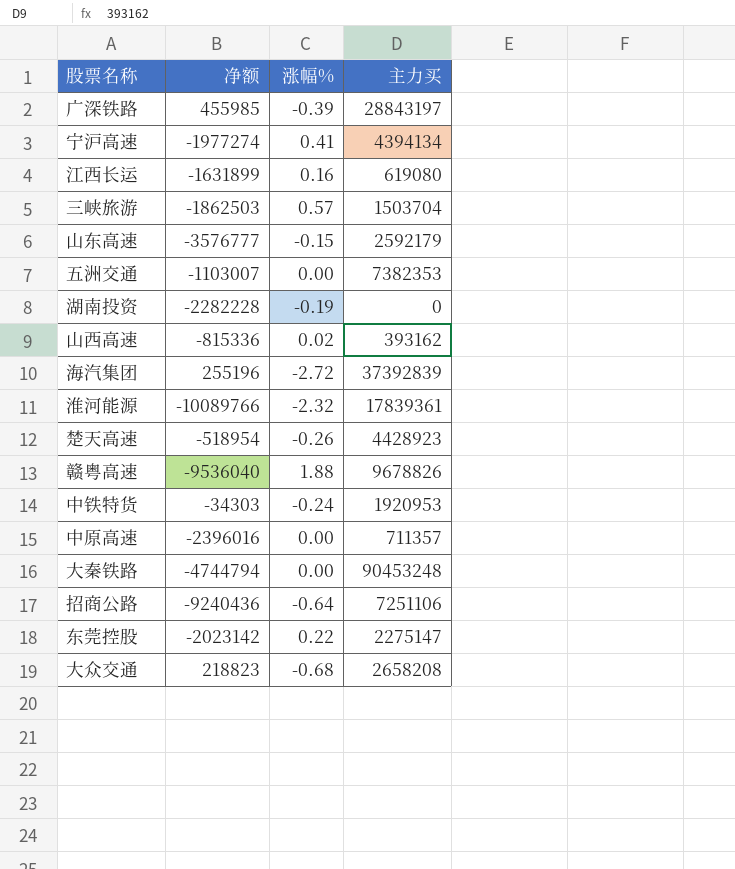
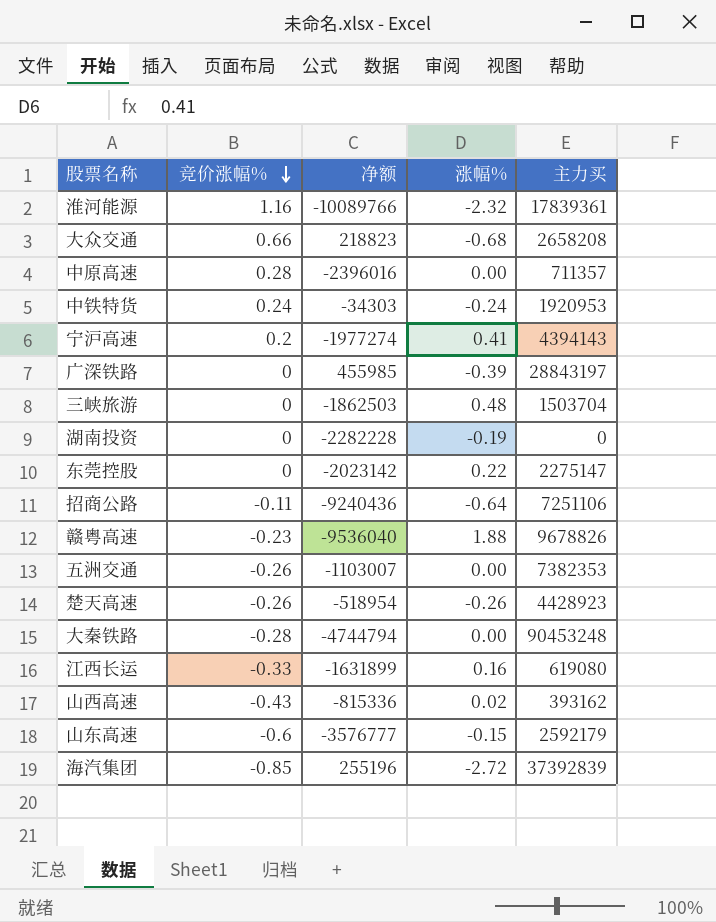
row order: none -> 竞价涨幅% descending
column 竞价涨幅% | position: none -> 2
宁沪高速 | 主力买: 4394134 -> 4394143
三峡旅游 | 涨幅%: 0.57 -> 0.48

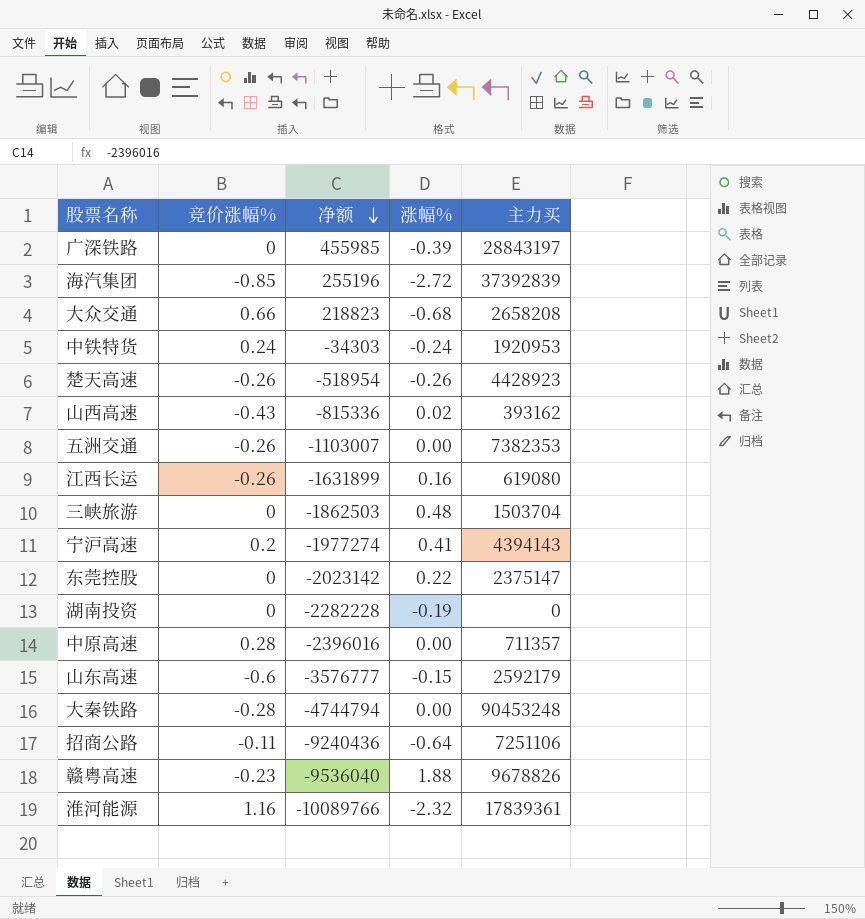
row order: 竞价涨幅% descending -> 净额 descending
江西长运 | 竞价涨幅%: -0.33 -> -0.26
东莞控股 | 主力买: 2275147 -> 2375147

